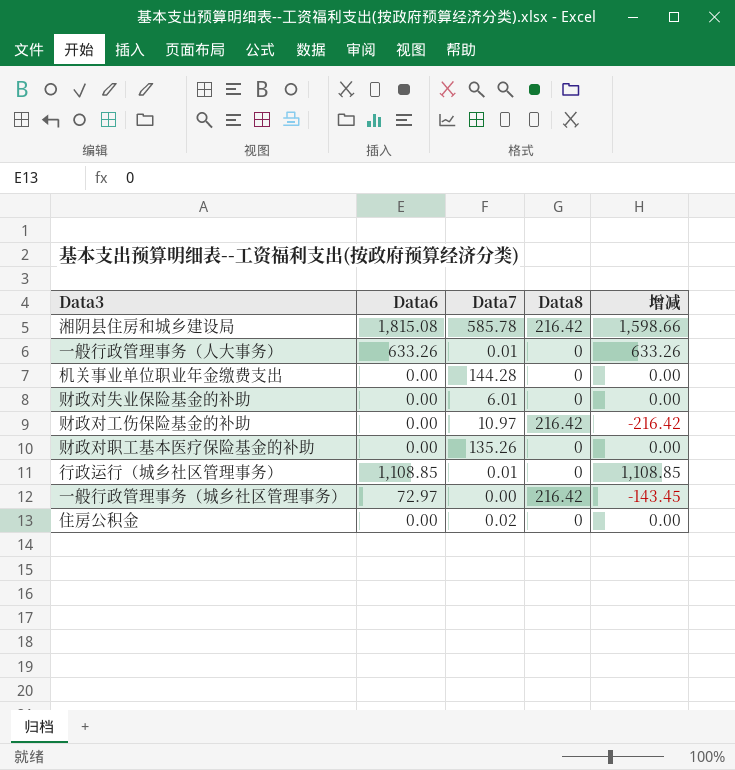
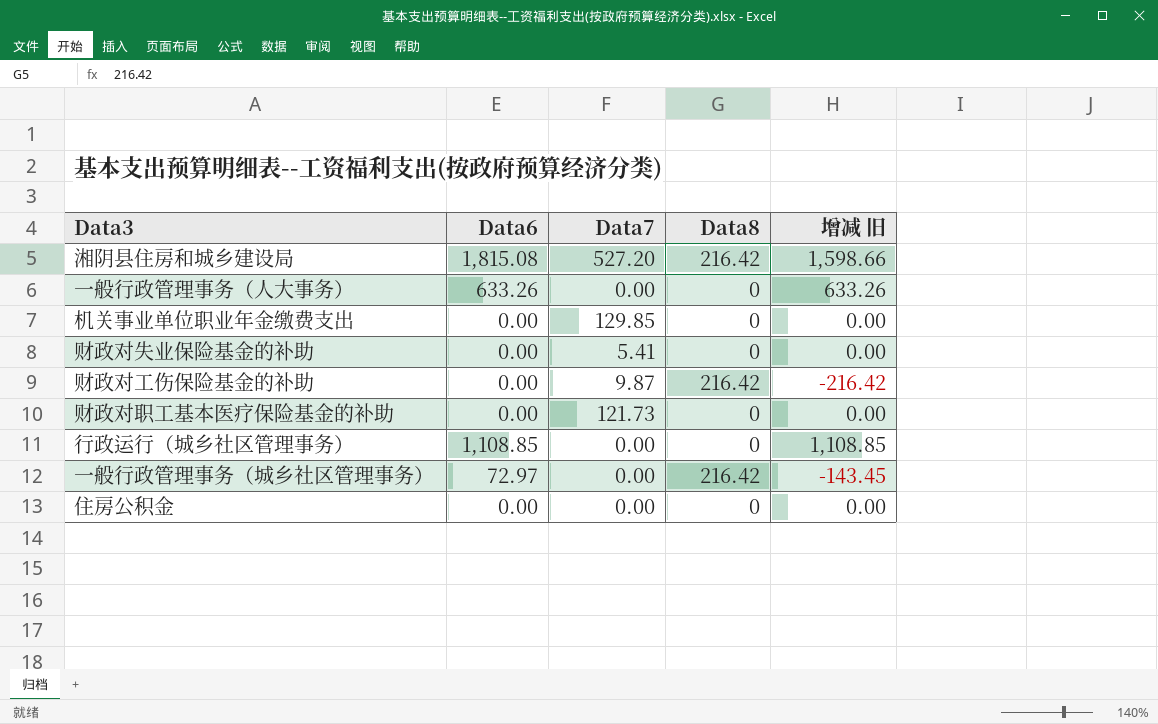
column name: 增减 -> 增减 旧
湘阴县住房和城乡建设局 | Data7: 585.78 -> 527.20
一般行政管理事务（人大事务） | Data7: 0.01 -> 0.00
机关事业单位职业年金缴费支出 | Data7: 144.28 -> 129.85
财政对失业保险基金的补助 | Data7: 6.01 -> 5.41
财政对工伤保险基金的补助 | Data7: 10.97 -> 9.87
财政对职工基本医疗保险基金的补助 | Data7: 135.26 -> 121.73
行政运行（城乡社区管理事务） | Data7: 0.01 -> 0.00
住房公积金 | Data7: 0.02 -> 0.00

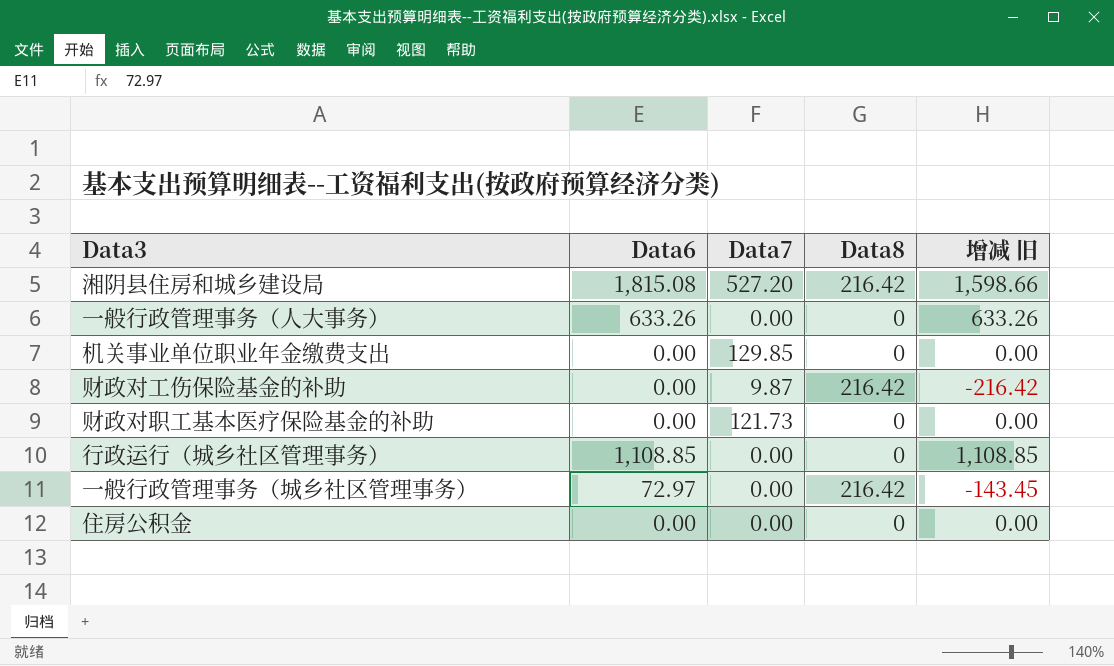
row 财政对失业保险基金的补助: 0.00 | 5.41 | 0 | 0.00 -> none

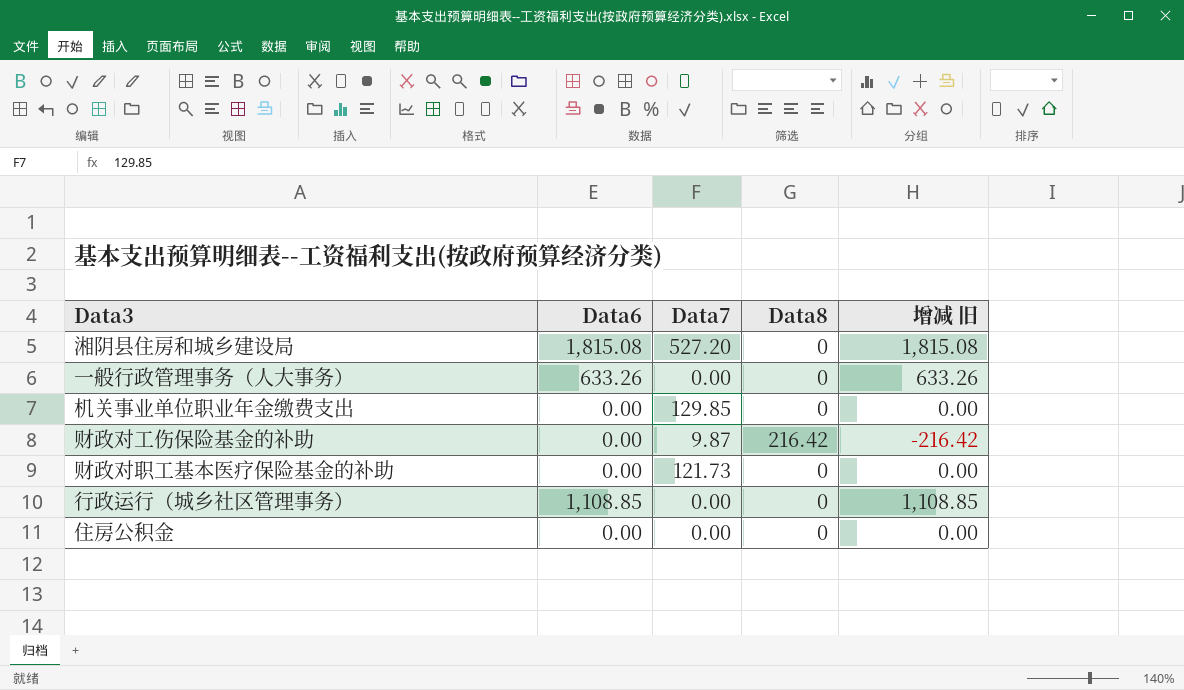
row 一般行政管理事务（城乡社区管理事务）: 72.97 | 0.00 | 216.42 | -143.45 -> none
湘阴县住房和城乡建设局 | Data8: 216.42 -> 0
湘阴县住房和城乡建设局 | 增减 旧: 1,598.66 -> 1,815.08

